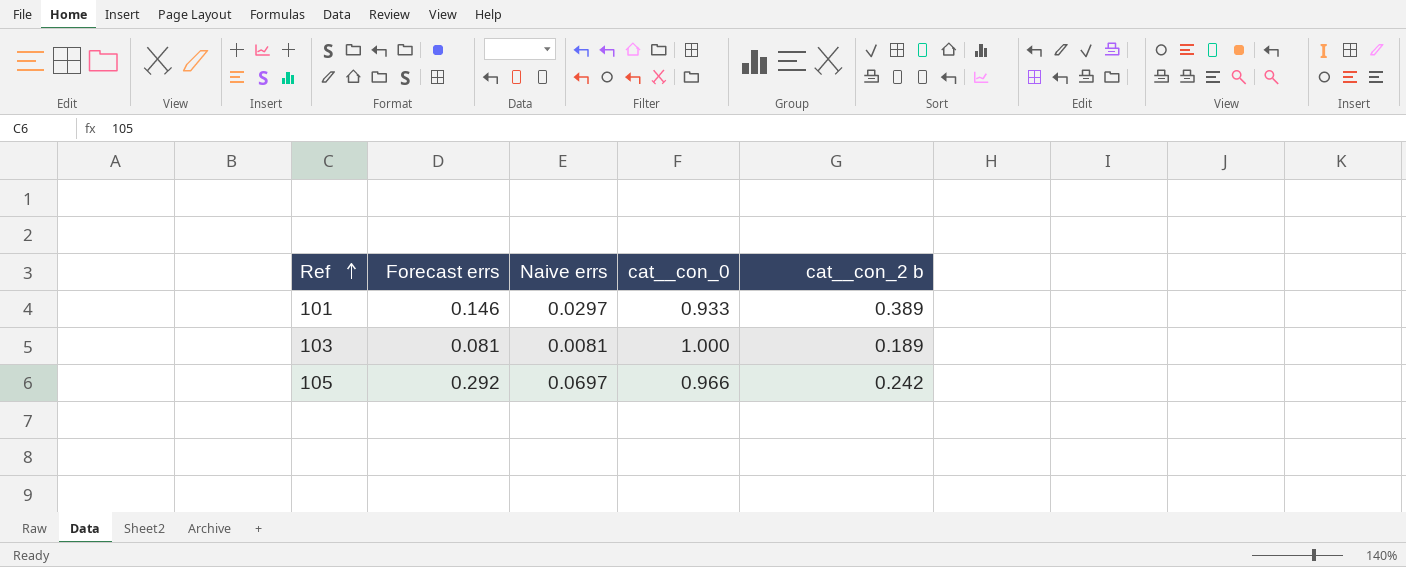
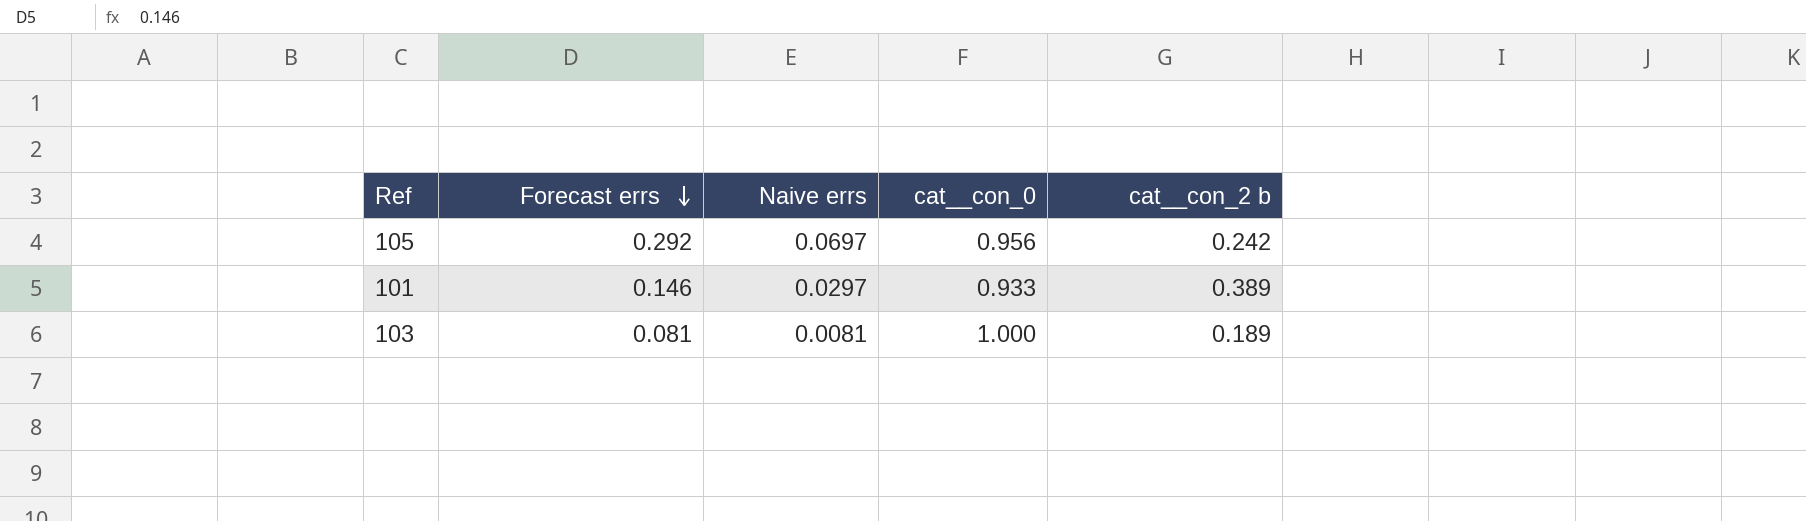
row order: Ref ascending -> Forecast errs descending
105 | cat__con_0: 0.966 -> 0.956

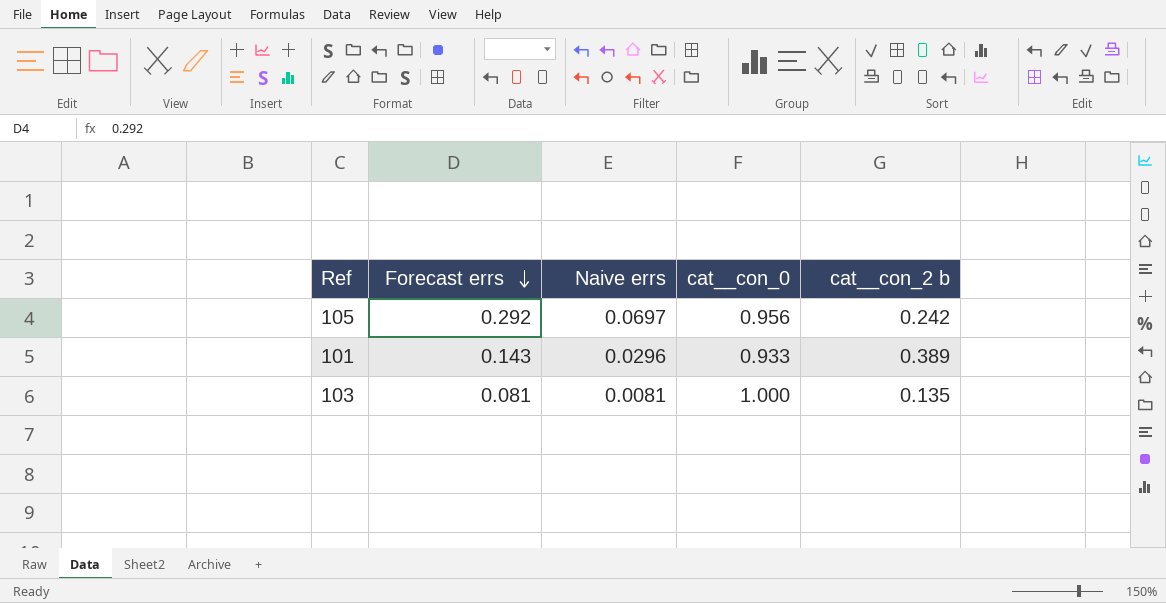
101 | Forecast errs: 0.146 -> 0.143
101 | Naive errs: 0.0297 -> 0.0296
103 | cat__con_2 b: 0.189 -> 0.135

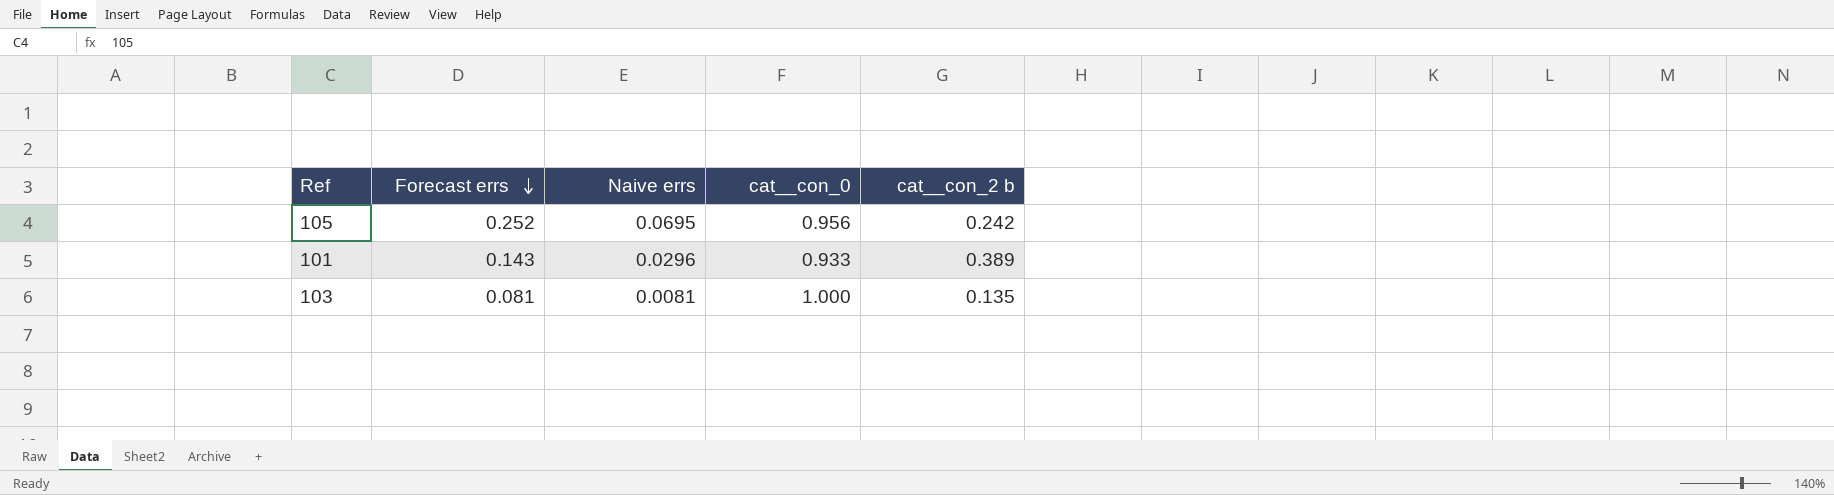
105 | Forecast errs: 0.292 -> 0.252
105 | Naive errs: 0.0697 -> 0.0695

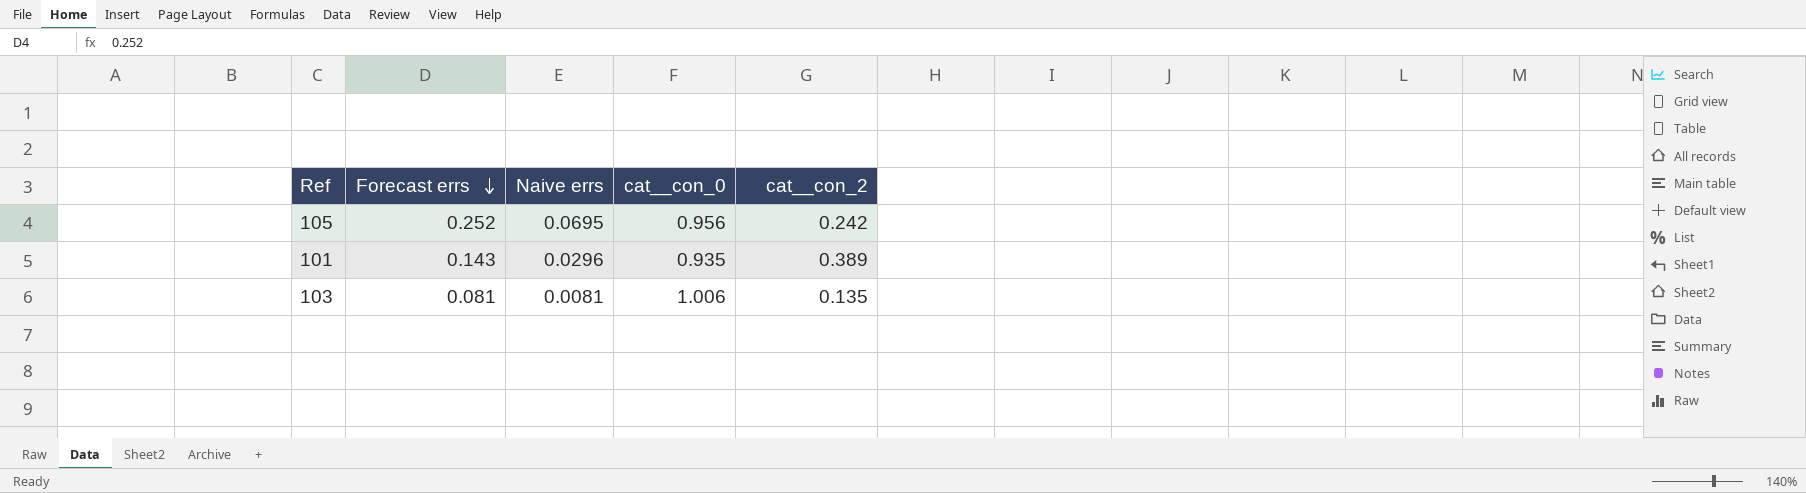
column name: cat__con_2 b -> cat__con_2
101 | cat__con_0: 0.933 -> 0.935
103 | cat__con_0: 1.000 -> 1.006

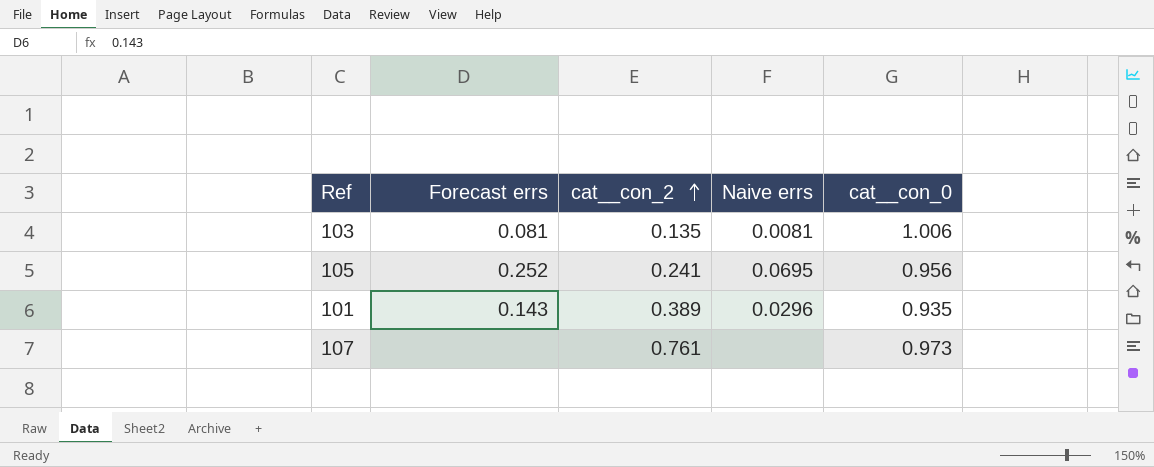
row order: Forecast errs descending -> cat__con_2 ascending
column cat__con_2 | position: 5 -> 3
105 | cat__con_2: 0.242 -> 0.241
row 107: none -> none | 0.761 | none | 0.973

